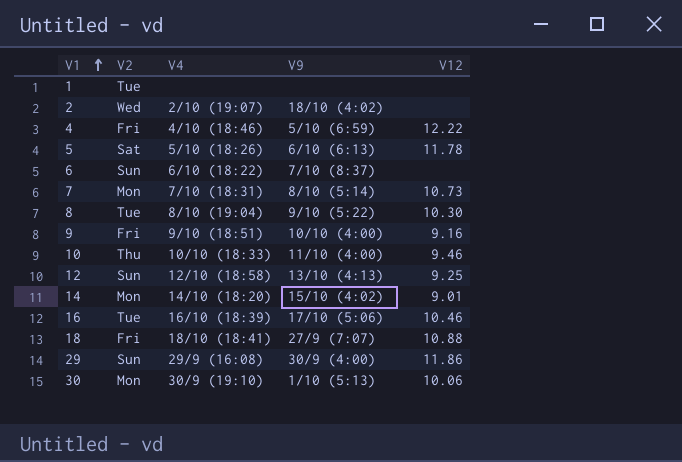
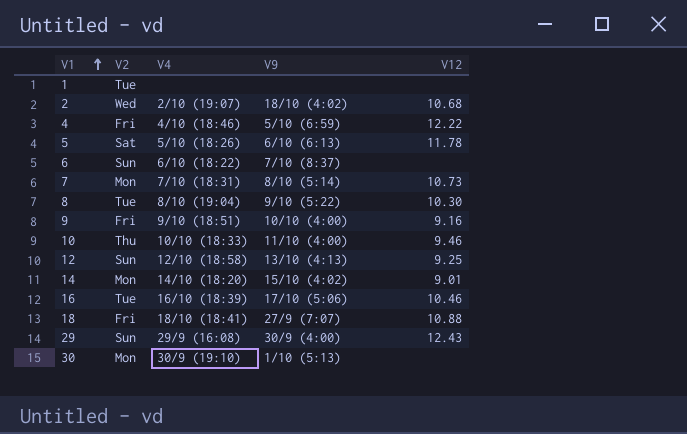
2 | V12: none -> 10.68
29 | V12: 11.86 -> 12.43
30 | V12: 10.06 -> none

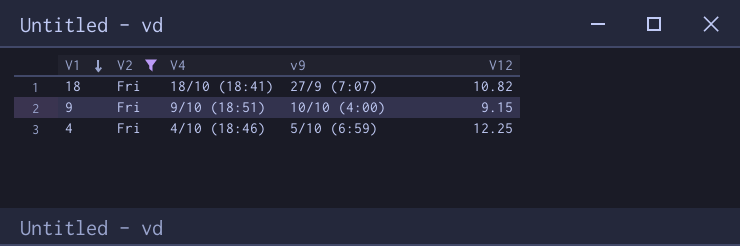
filter: none -> V2 = Fri
row order: V1 ascending -> V1 descending
column name: V9 -> v9
18 | V12: 10.88 -> 10.82
9 | V12: 9.16 -> 9.15
4 | V12: 12.22 -> 12.25

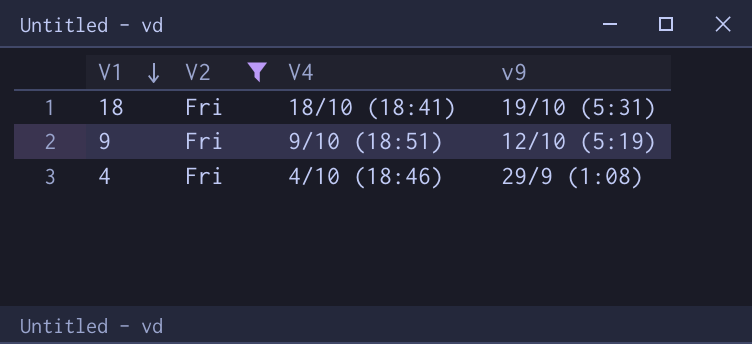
column V12 | position: 5 -> none
18 | v9: 27/9 (7:07) -> 19/10 (5:31)
9 | v9: 10/10 (4:00) -> 12/10 (5:19)
4 | v9: 5/10 (6:59) -> 29/9 (1:08)

